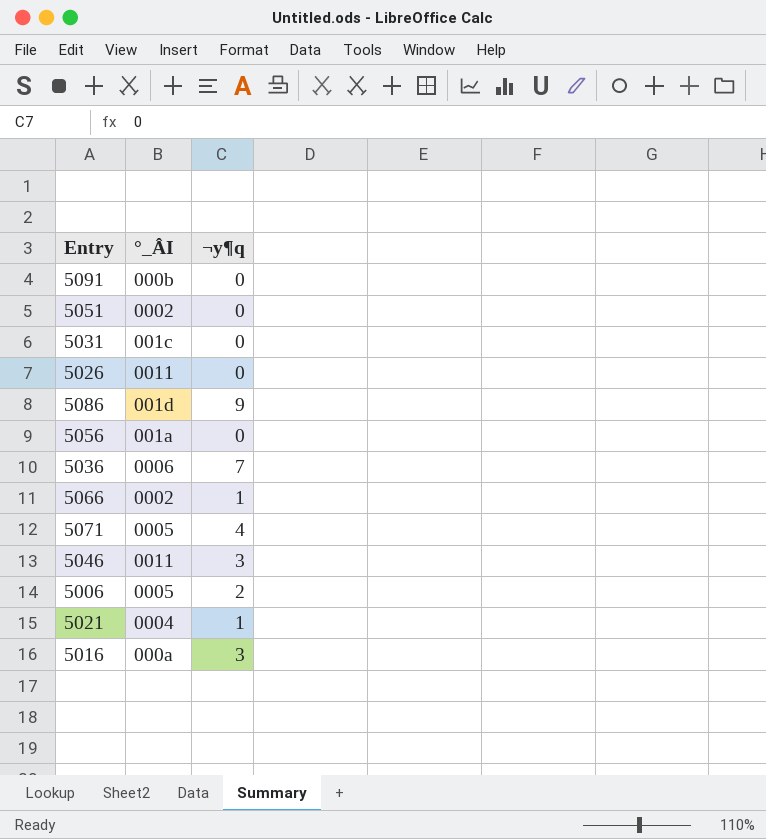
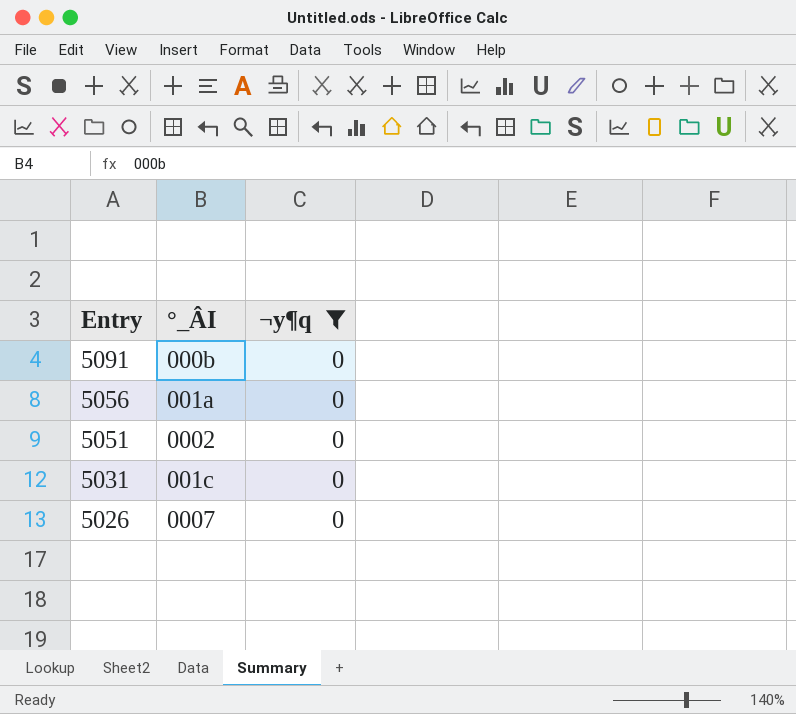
filter: none -> ¬y¶q = 0
row order: none -> Entry descending
5026 | °_ÂI: 0011 -> 0007

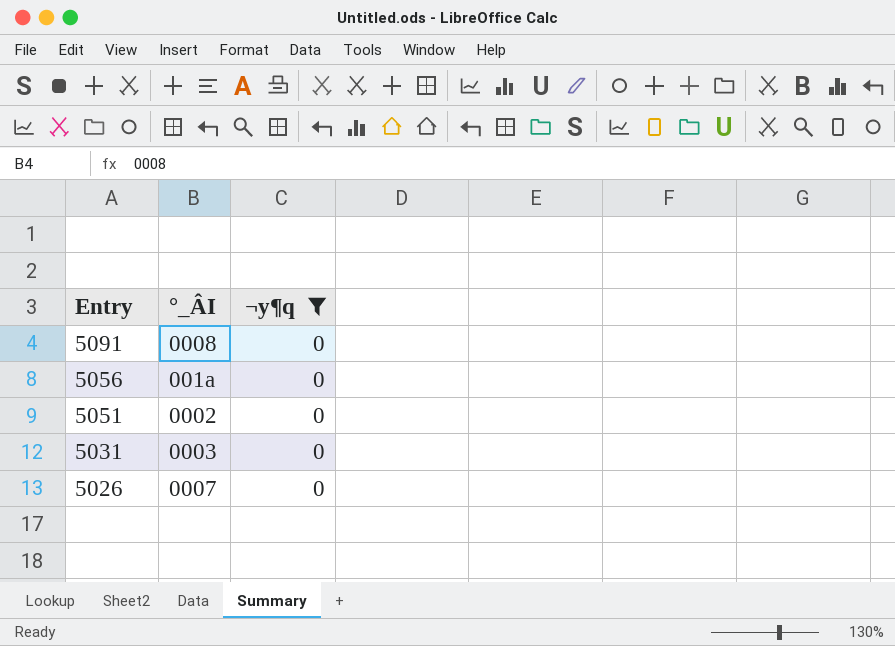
5091 | °_ÂI: 000b -> 0008
5031 | °_ÂI: 001c -> 0003

